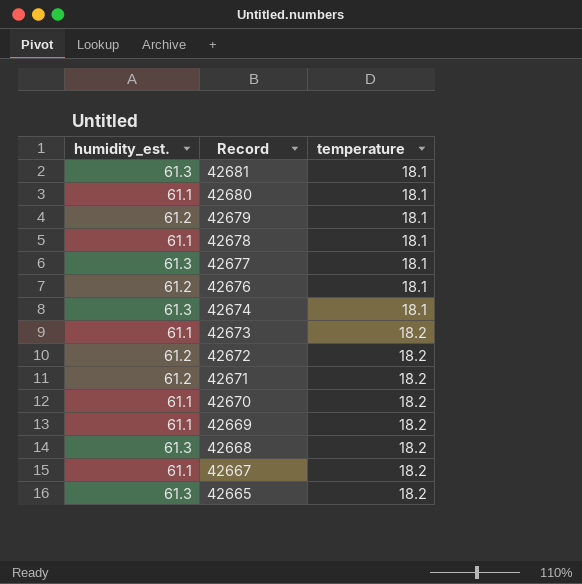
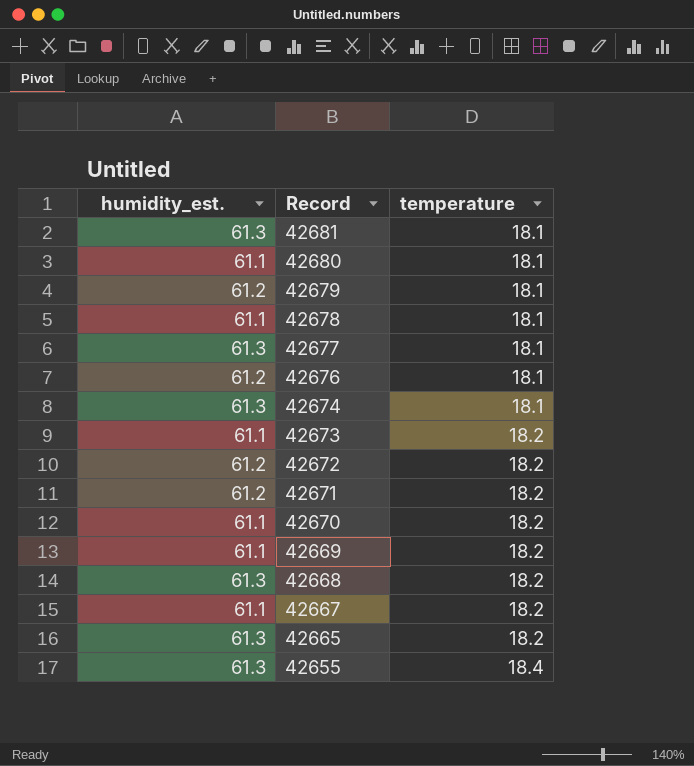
row 42655: none -> 61.3 | 18.4

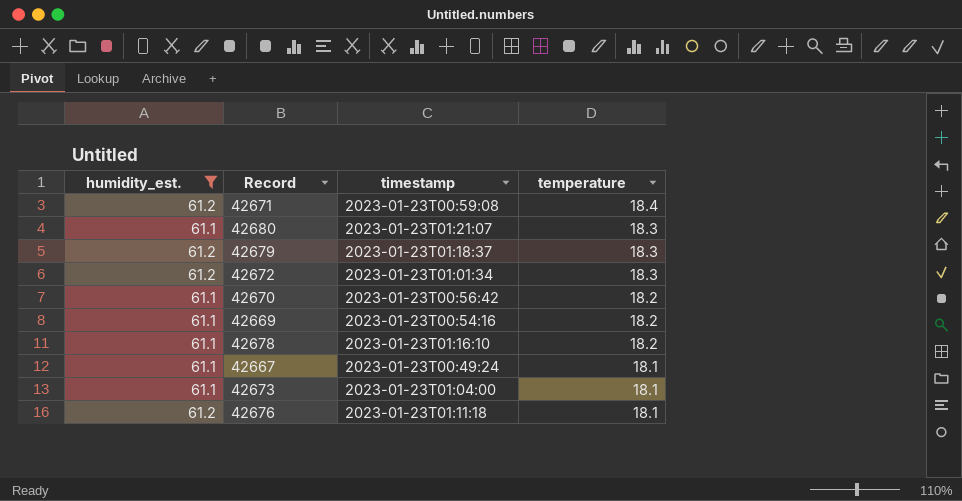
filter: none -> humidity_est. != 61.3
row order: Record descending -> temperature descending
column timestamp | position: none -> 3
42671 | temperature: 18.2 -> 18.4
42680 | temperature: 18.1 -> 18.3
42679 | temperature: 18.1 -> 18.3
42672 | temperature: 18.2 -> 18.3
42678 | temperature: 18.1 -> 18.2
42667 | temperature: 18.2 -> 18.1
42673 | temperature: 18.2 -> 18.1

